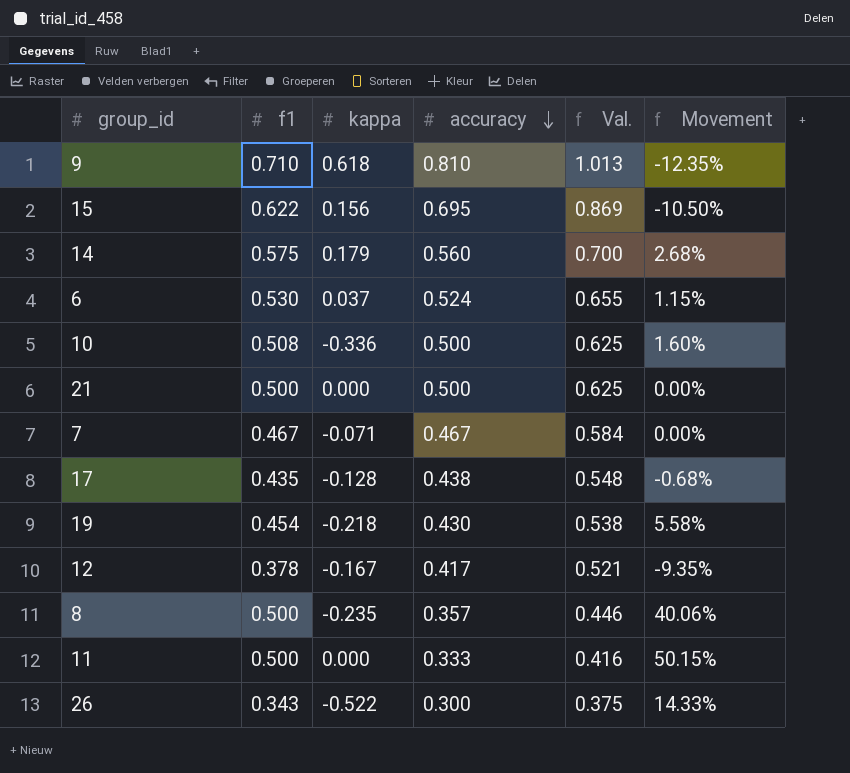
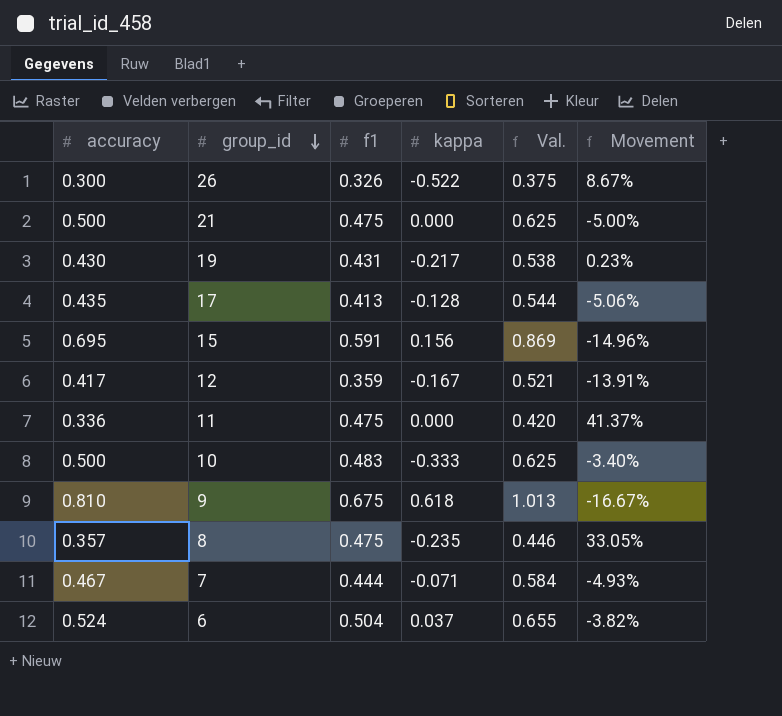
row order: accuracy descending -> group_id descending
column accuracy | position: 4 -> 1
row 14: 0.575 | 0.179 | 0.560 | 0.700 | 2.68% -> none
26 | f1: 0.343 -> 0.326
26 | Movement: 14.33% -> 8.67%
21 | f1: 0.500 -> 0.475
21 | Movement: 0.00% -> -5.00%
19 | f1: 0.454 -> 0.431
19 | kappa: -0.218 -> -0.217
19 | Movement: 5.58% -> 0.23%
17 | accuracy: 0.438 -> 0.435
17 | f1: 0.435 -> 0.413
17 | Val.: 0.548 -> 0.544
17 | Movement: -0.68% -> -5.06%
15 | f1: 0.622 -> 0.591
15 | Movement: -10.50% -> -14.96%
12 | f1: 0.378 -> 0.359
12 | Movement: -9.35% -> -13.91%
11 | accuracy: 0.333 -> 0.336
11 | f1: 0.500 -> 0.475
11 | Val.: 0.416 -> 0.420
11 | Movement: 50.15% -> 41.37%
10 | f1: 0.508 -> 0.483
10 | kappa: -0.336 -> -0.333
10 | Movement: 1.60% -> -3.40%
9 | f1: 0.710 -> 0.675
9 | Movement: -12.35% -> -16.67%
8 | f1: 0.500 -> 0.475
8 | Movement: 40.06% -> 33.05%
7 | f1: 0.467 -> 0.444
7 | Movement: 0.00% -> -4.93%
6 | f1: 0.530 -> 0.504
6 | Movement: 1.15% -> -3.82%

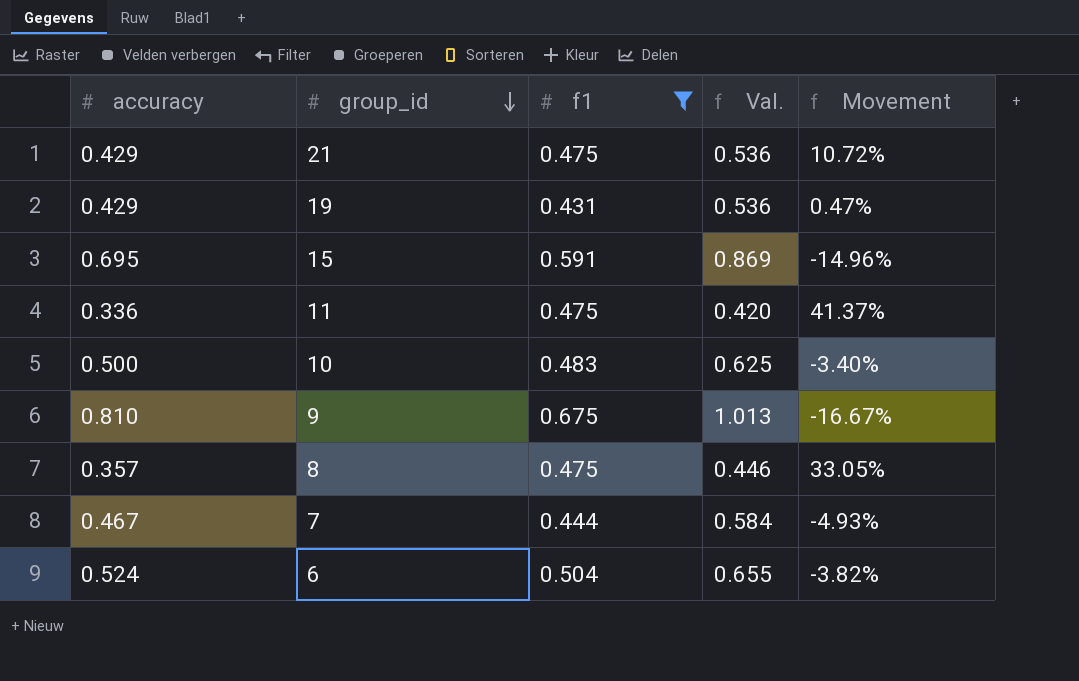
filter: none -> f1 >= 0.431
column kappa | position: 4 -> none
21 | accuracy: 0.500 -> 0.429
21 | Val.: 0.625 -> 0.536
21 | Movement: -5.00% -> 10.72%
19 | accuracy: 0.430 -> 0.429
19 | Val.: 0.538 -> 0.536
19 | Movement: 0.23% -> 0.47%

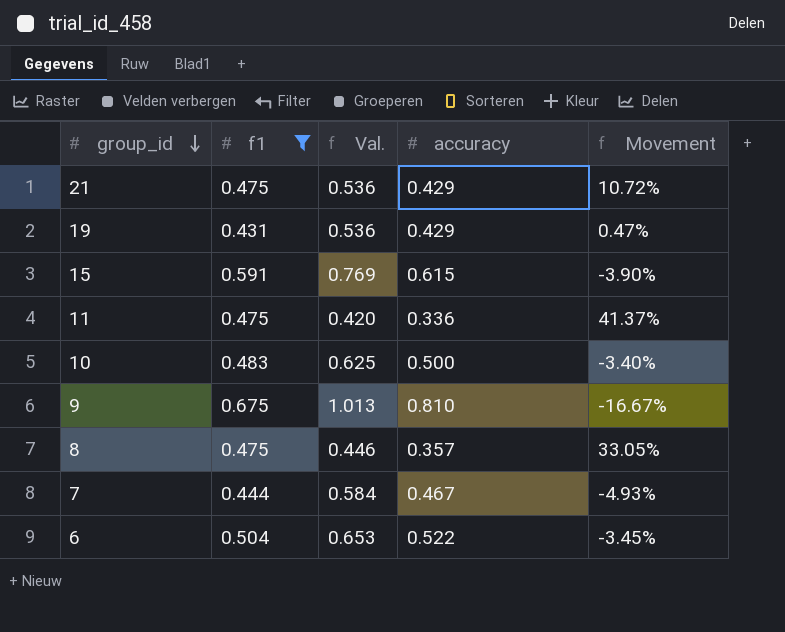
column accuracy | position: 1 -> 4
15 | Val.: 0.869 -> 0.769
15 | accuracy: 0.695 -> 0.615
15 | Movement: -14.96% -> -3.90%
6 | Val.: 0.655 -> 0.653
6 | accuracy: 0.524 -> 0.522
6 | Movement: -3.82% -> -3.45%

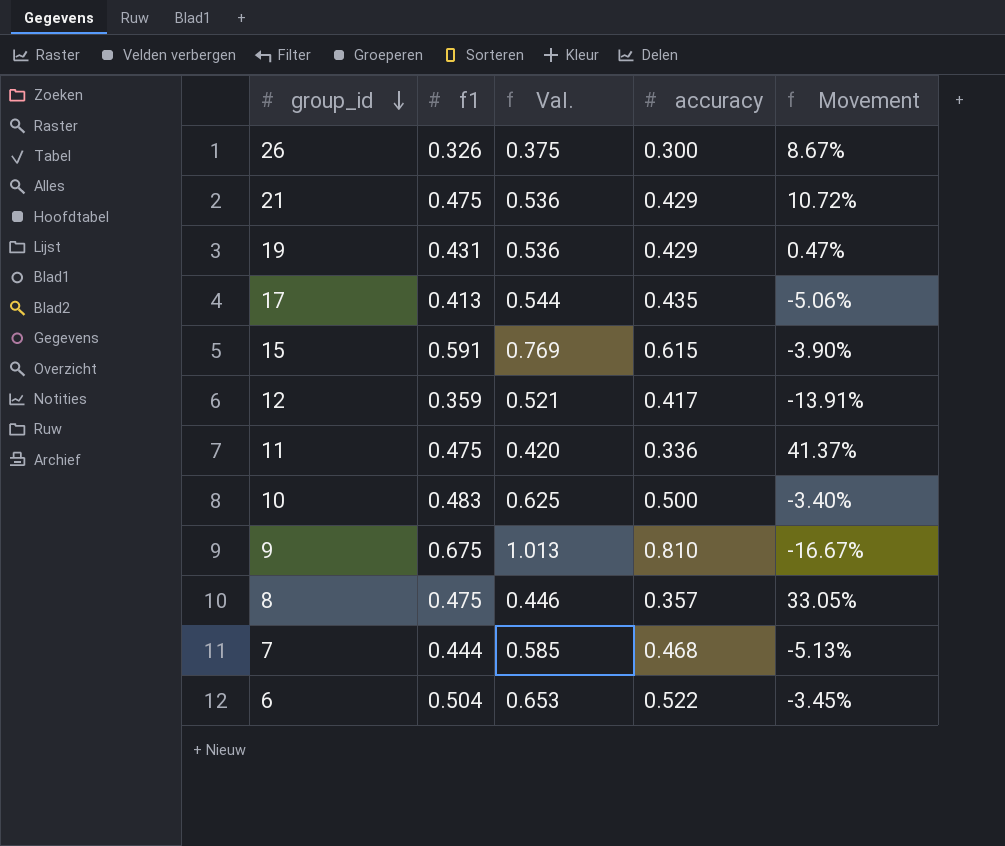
filter: f1 >= 0.431 -> none
7 | Val.: 0.584 -> 0.585
7 | accuracy: 0.467 -> 0.468
7 | Movement: -4.93% -> -5.13%

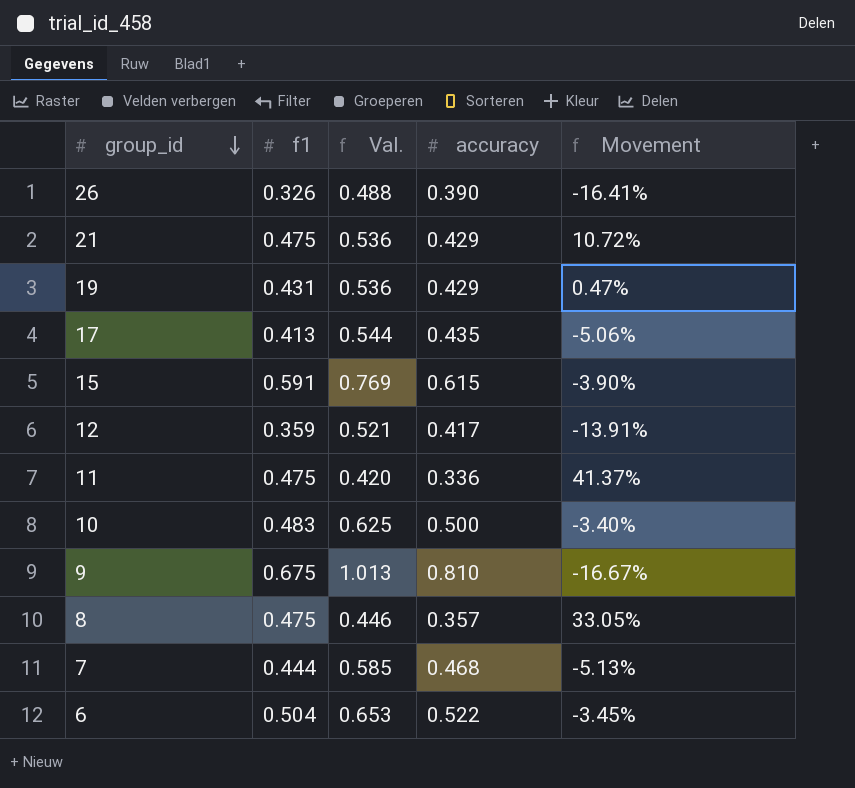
26 | Val.: 0.375 -> 0.488
26 | accuracy: 0.300 -> 0.390
26 | Movement: 8.67% -> -16.41%

